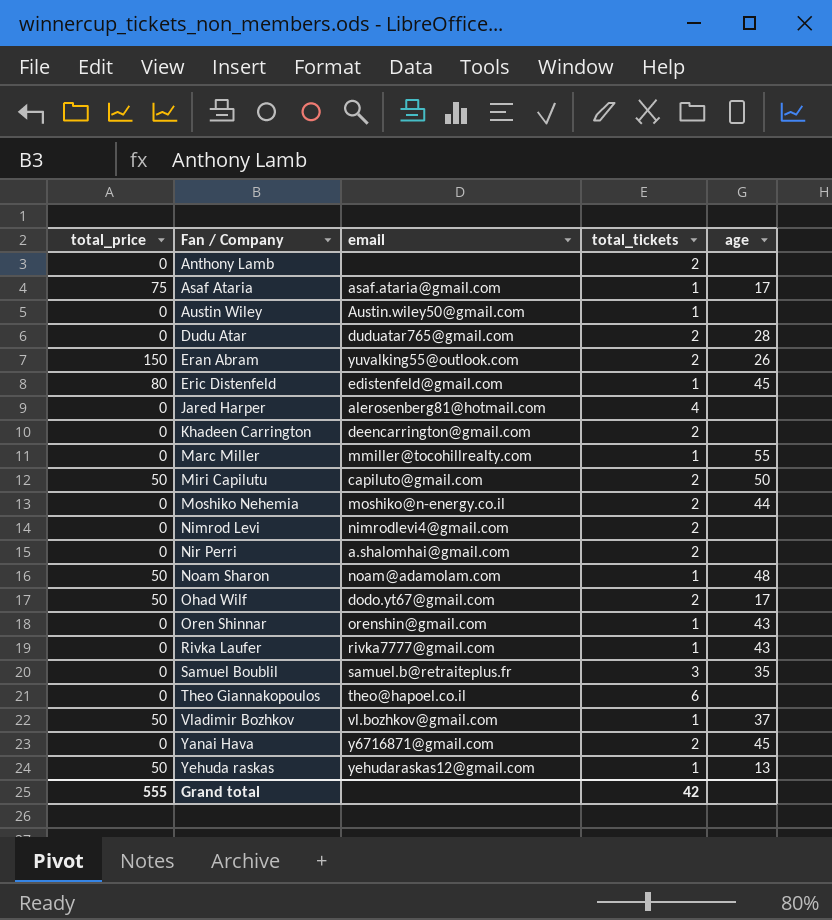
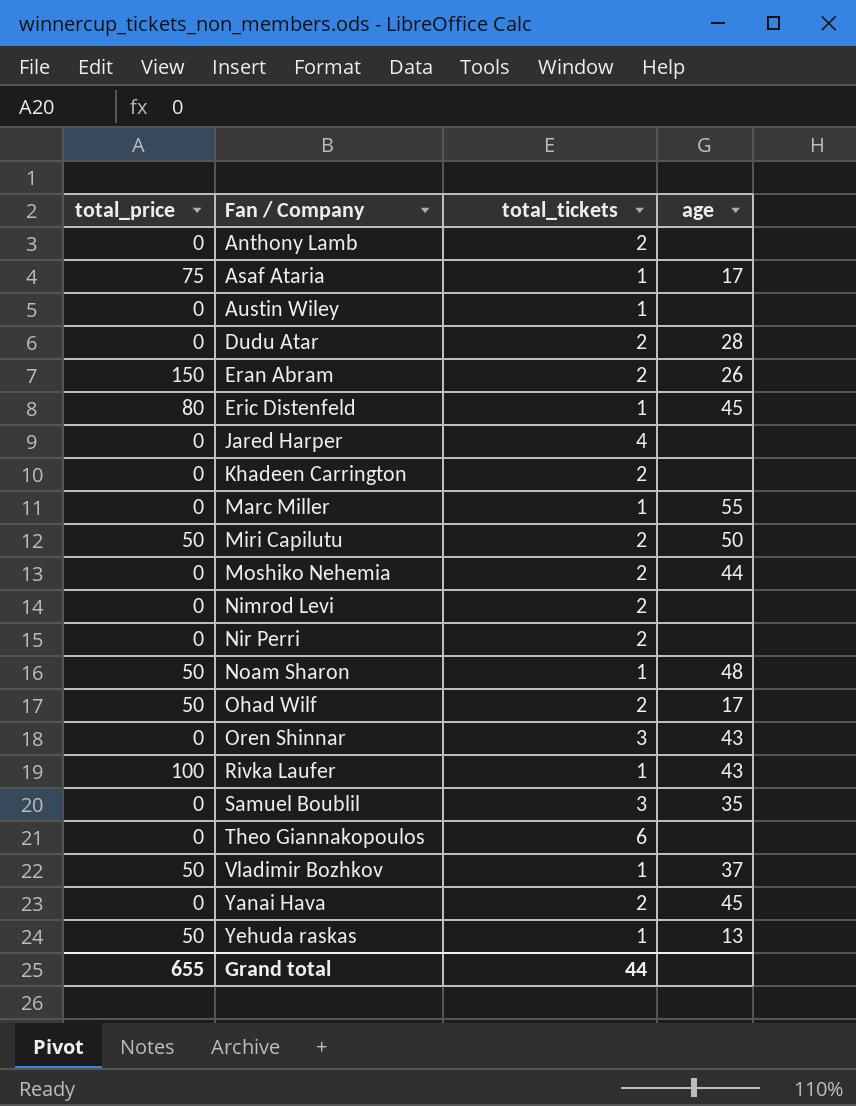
column email | position: 3 -> none
Oren Shinnar | total_tickets: 1 -> 3
Rivka Laufer | total_price: 0 -> 100
Grand total | total_price: 555 -> 655
Grand total | total_tickets: 42 -> 44

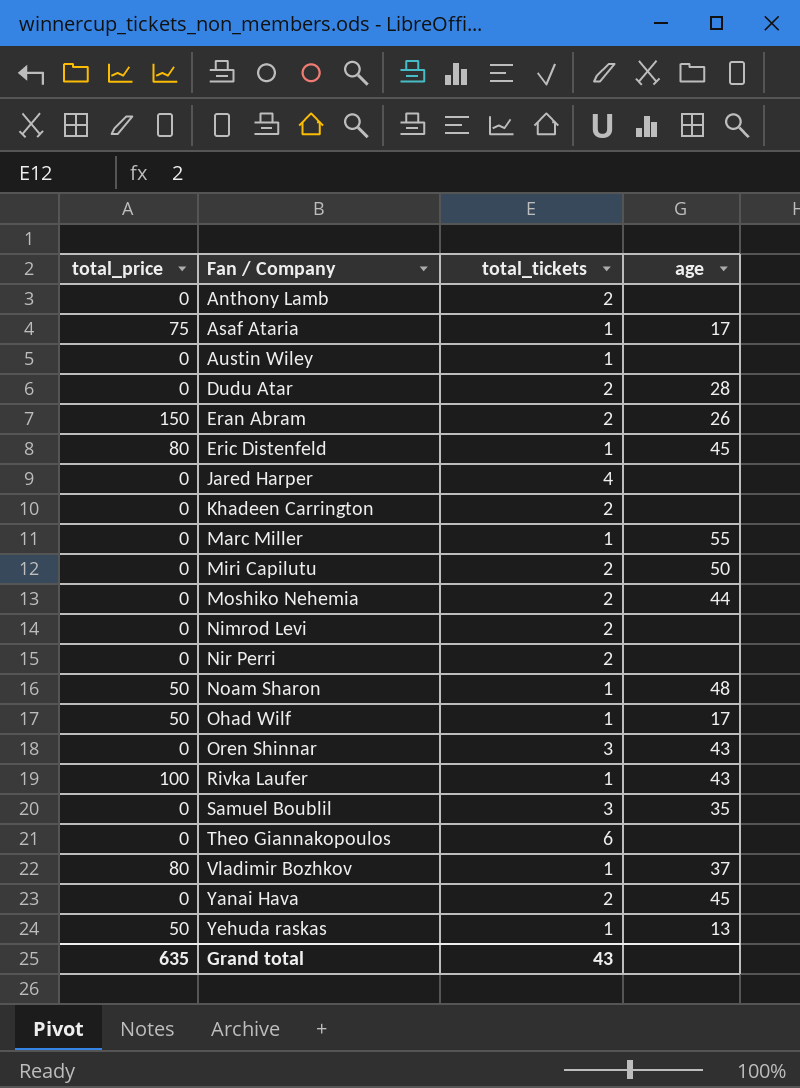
Miri Capilutu | total_price: 50 -> 0
Ohad Wilf | total_tickets: 2 -> 1
Vladimir Bozhkov | total_price: 50 -> 80
Grand total | total_price: 655 -> 635
Grand total | total_tickets: 44 -> 43

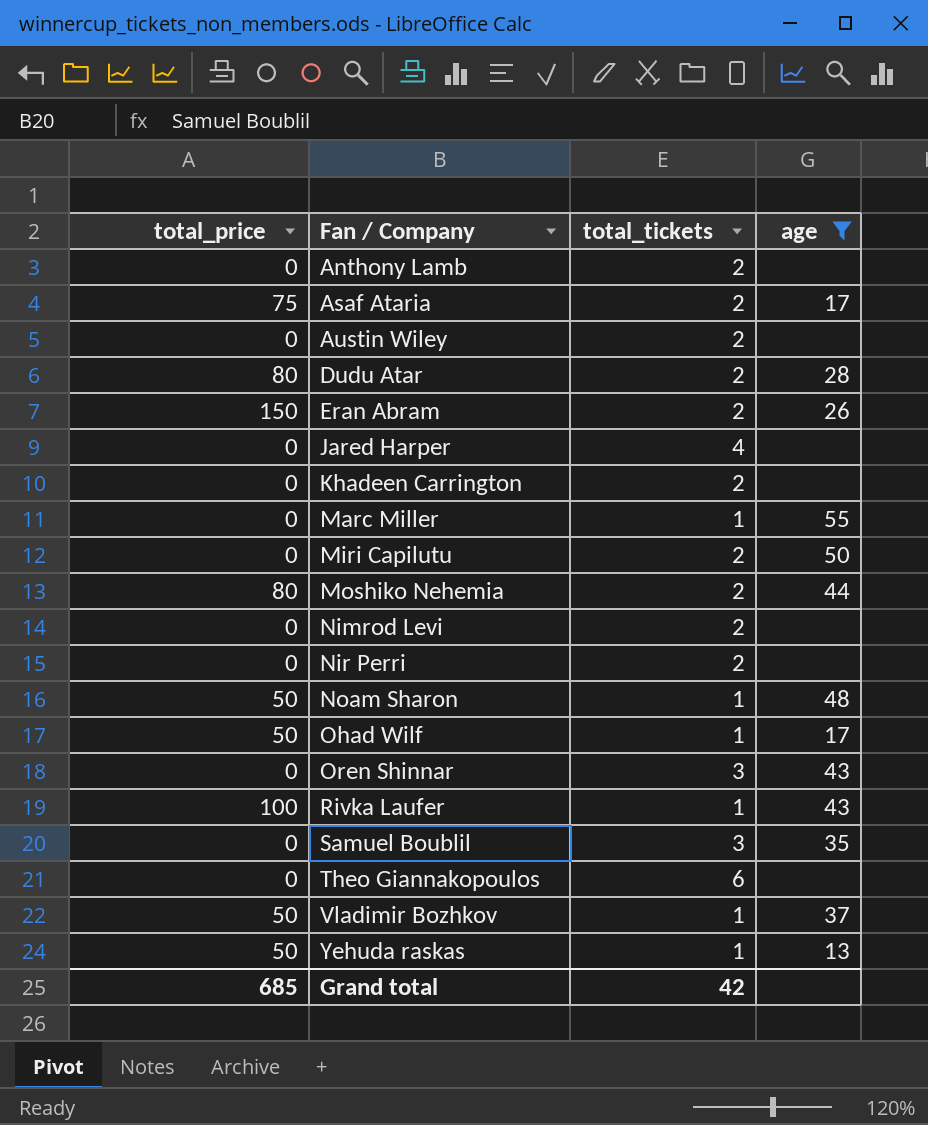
filter: none -> age != 45
Asaf Ataria | total_tickets: 1 -> 2
Austin Wiley | total_tickets: 1 -> 2
Dudu Atar | total_price: 0 -> 80
Moshiko Nehemia | total_price: 0 -> 80
Vladimir Bozhkov | total_price: 80 -> 50
Grand total | total_price: 635 -> 685
Grand total | total_tickets: 43 -> 42

